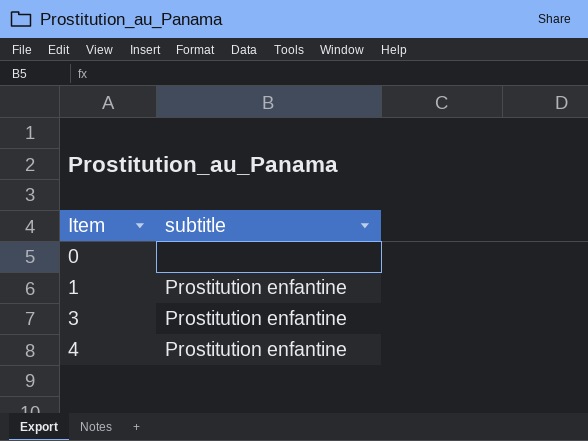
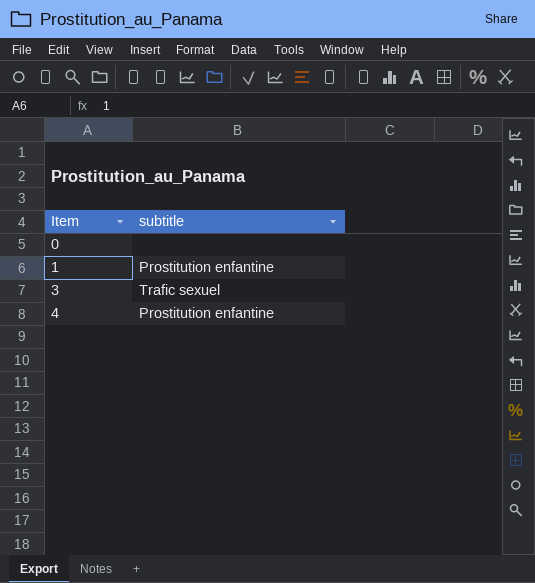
3 | subtitle: Prostitution enfantine -> Trafic sexuel

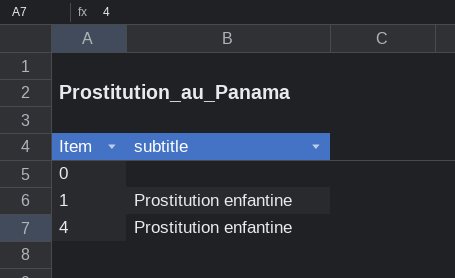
row 3: Trafic sexuel -> none

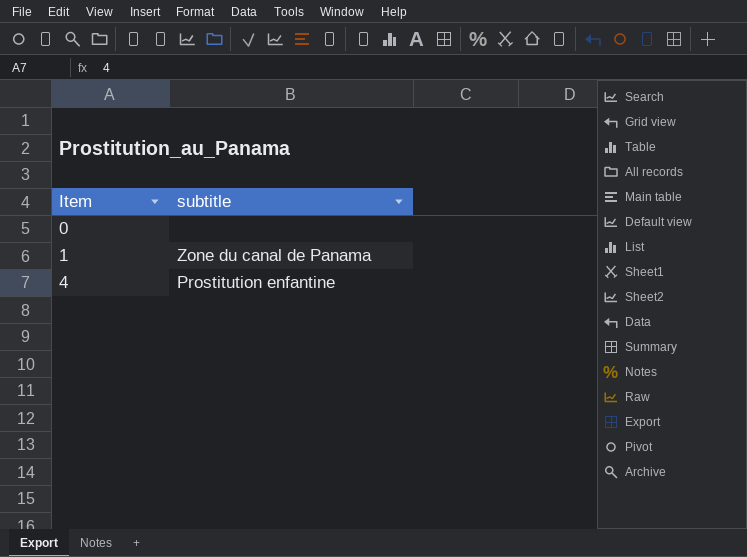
1 | subtitle: Prostitution enfantine -> Zone du canal de Panama

